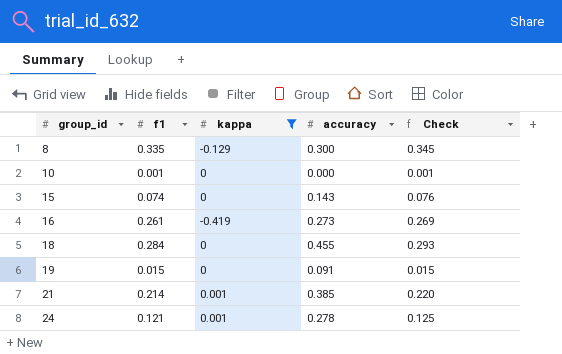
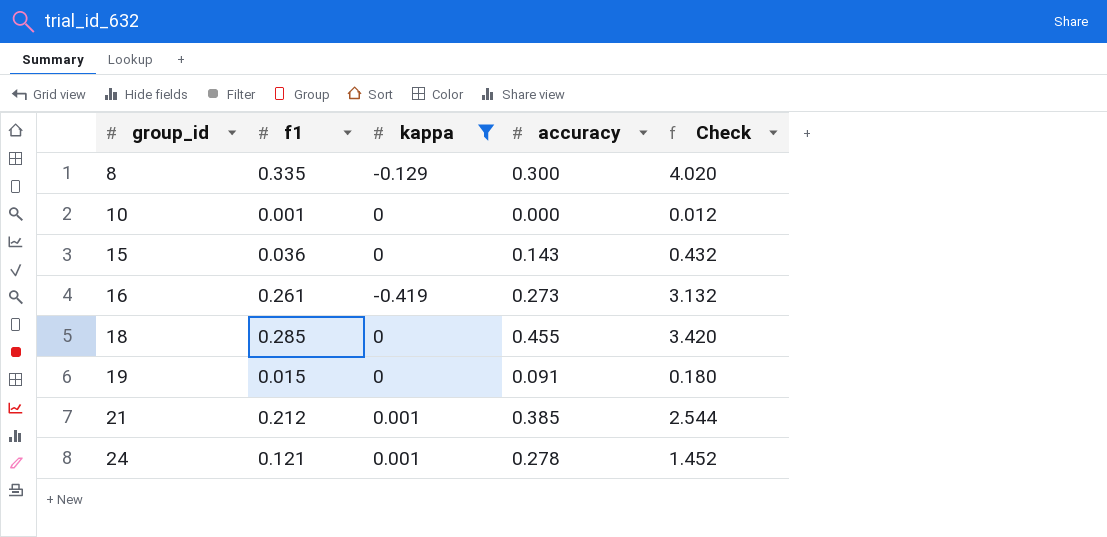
column Check | formula: [f1] * 1.03 -> [f1] * 12
15 | f1: 0.074 -> 0.036
18 | f1: 0.284 -> 0.285
21 | f1: 0.214 -> 0.212

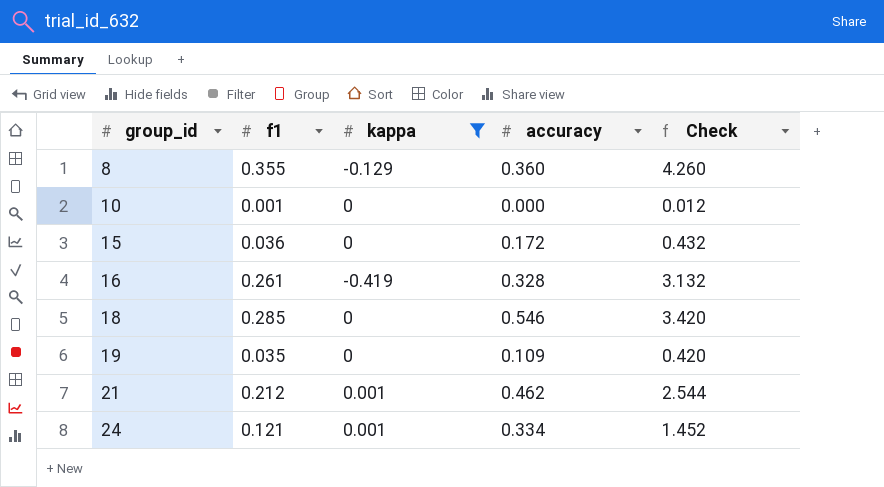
8 | f1: 0.335 -> 0.355
8 | accuracy: 0.300 -> 0.360
8 | Check: 4.020 -> 4.260
15 | accuracy: 0.143 -> 0.172
16 | accuracy: 0.273 -> 0.328
18 | accuracy: 0.455 -> 0.546
19 | f1: 0.015 -> 0.035
19 | accuracy: 0.091 -> 0.109
19 | Check: 0.180 -> 0.420
21 | accuracy: 0.385 -> 0.462
24 | accuracy: 0.278 -> 0.334

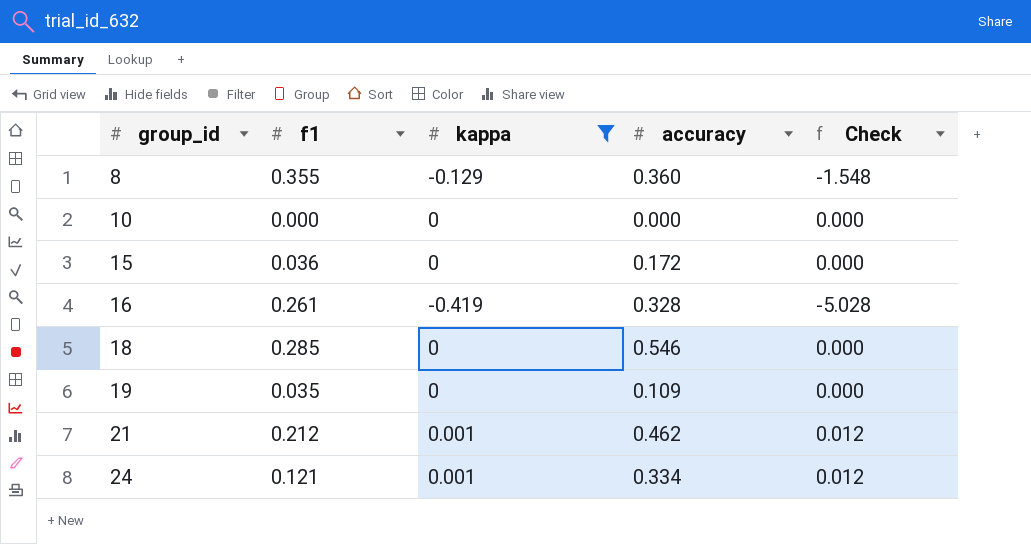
column Check | formula: [f1] * 12 -> [kappa] * 12
10 | f1: 0.001 -> 0.000

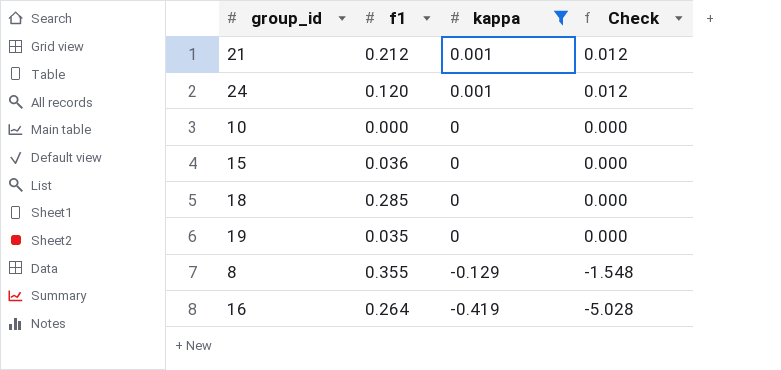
row order: group_id ascending -> kappa descending
column accuracy | position: 4 -> none
24 | f1: 0.121 -> 0.120
16 | f1: 0.261 -> 0.264

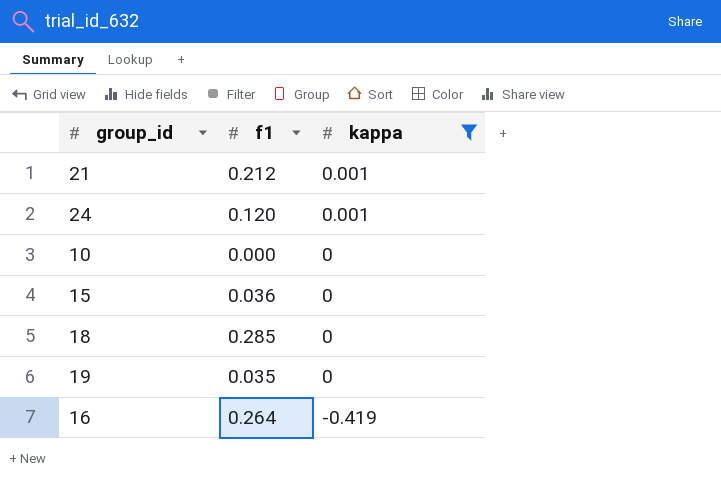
column Check | formula: [kappa] * 12 -> none
row 8: 0.355 | -0.129 | -1.548 -> none

